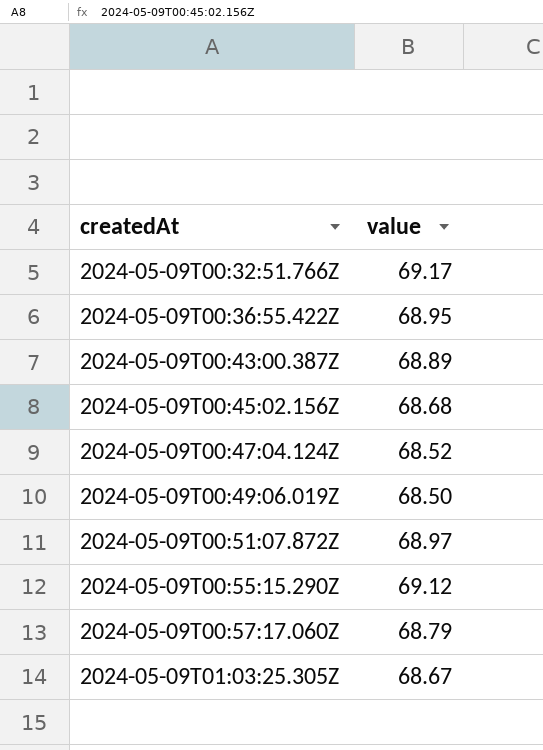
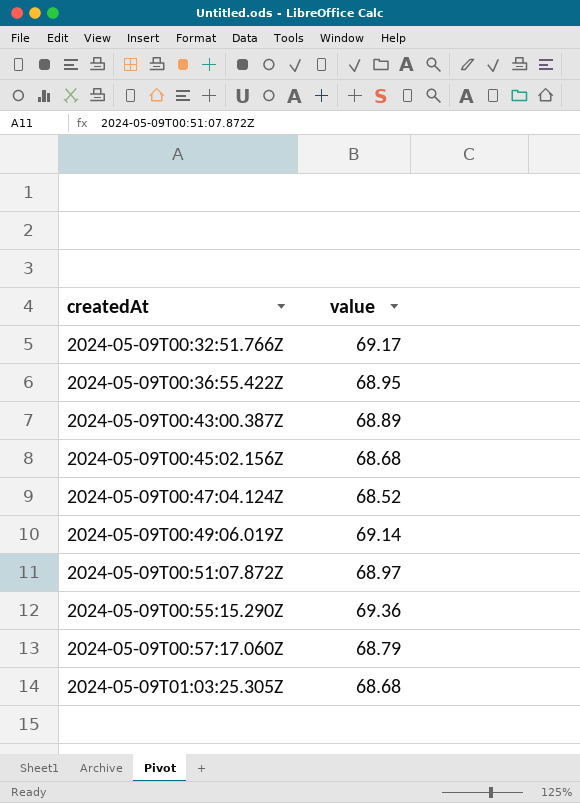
2024-05-09T00:49:06.019Z | value: 68.50 -> 69.14
2024-05-09T00:55:15.290Z | value: 69.12 -> 69.36
2024-05-09T01:03:25.305Z | value: 68.67 -> 68.68

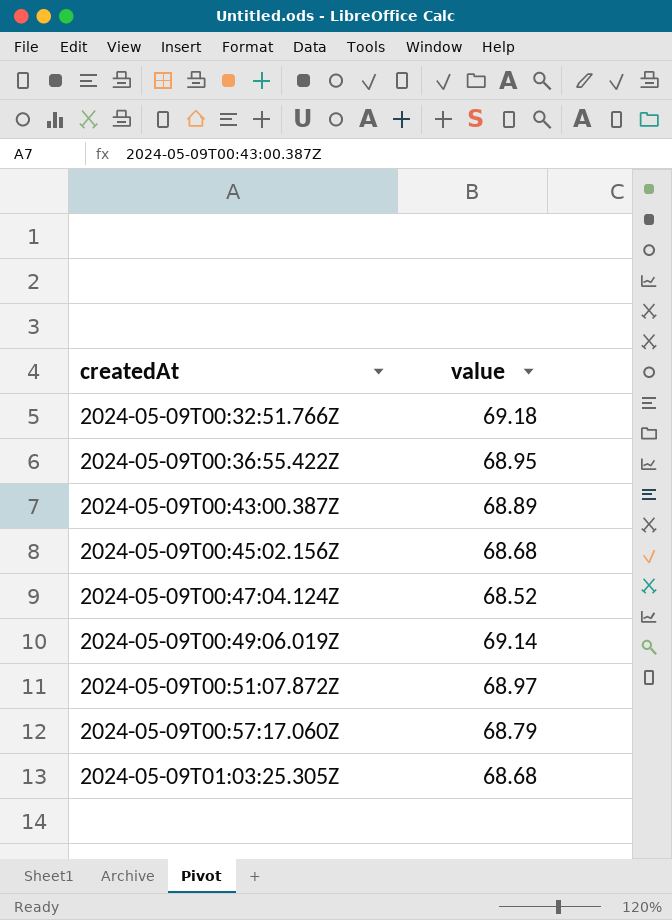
row 2024-05-09T00:55:15.290Z: 69.36 -> none
2024-05-09T00:32:51.766Z | value: 69.17 -> 69.18

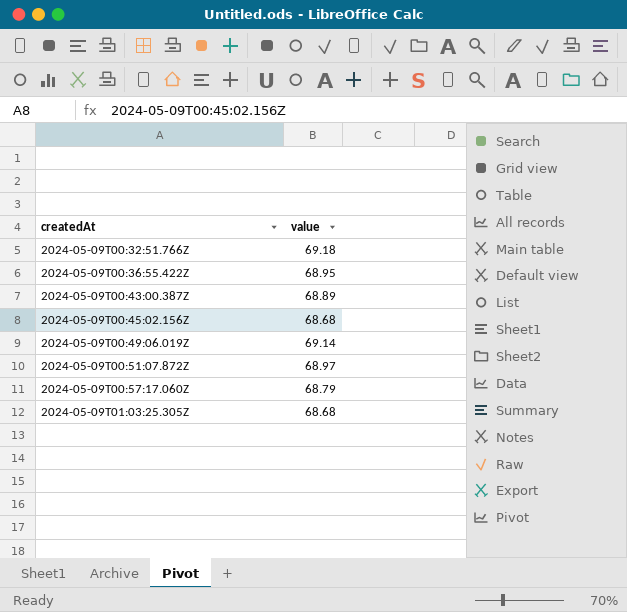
row 2024-05-09T00:47:04.124Z: 68.52 -> none

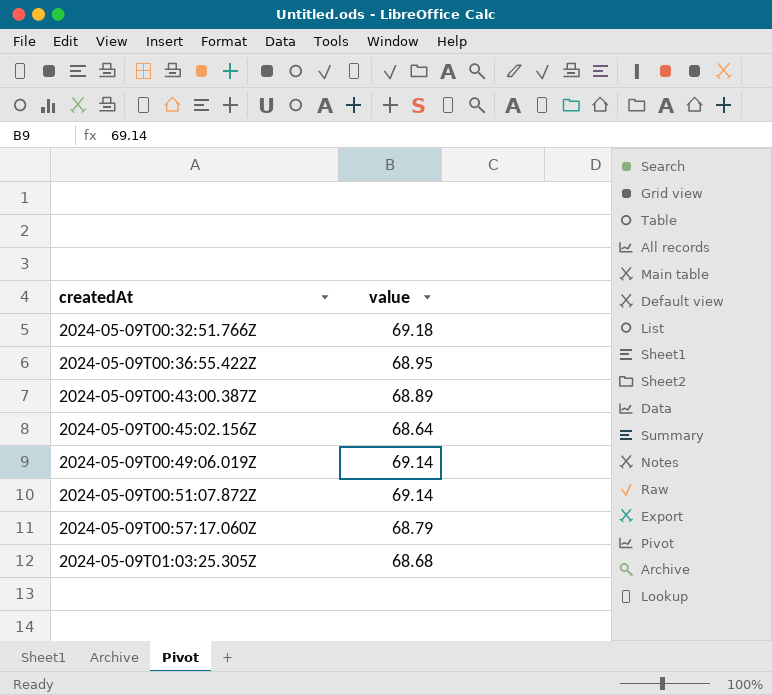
2024-05-09T00:45:02.156Z | value: 68.68 -> 68.64
2024-05-09T00:51:07.872Z | value: 68.97 -> 69.14

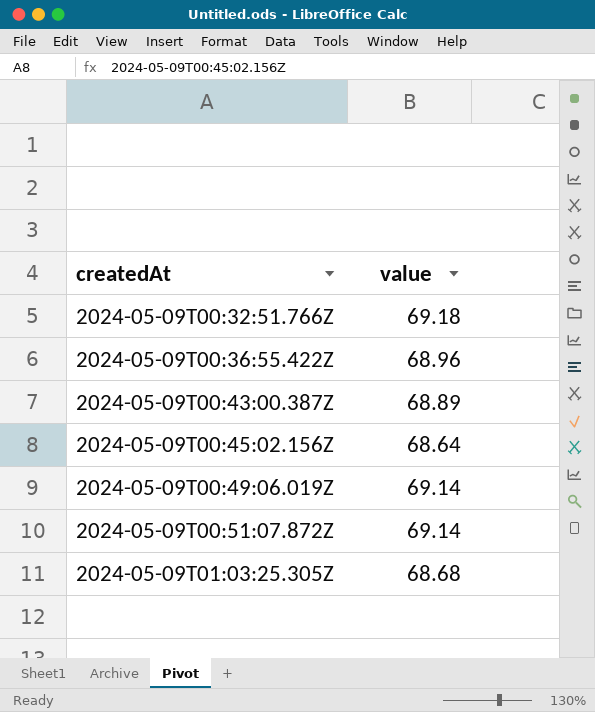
row 2024-05-09T00:57:17.060Z: 68.79 -> none
2024-05-09T00:36:55.422Z | value: 68.95 -> 68.96

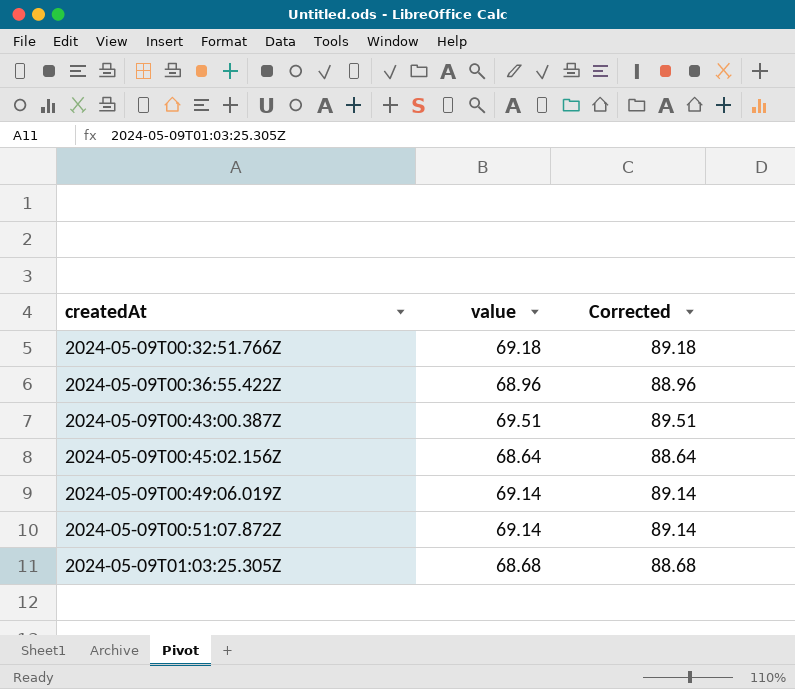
column Corrected | formula: none -> [value] + 20
2024-05-09T00:43:00.387Z | value: 68.89 -> 69.51

